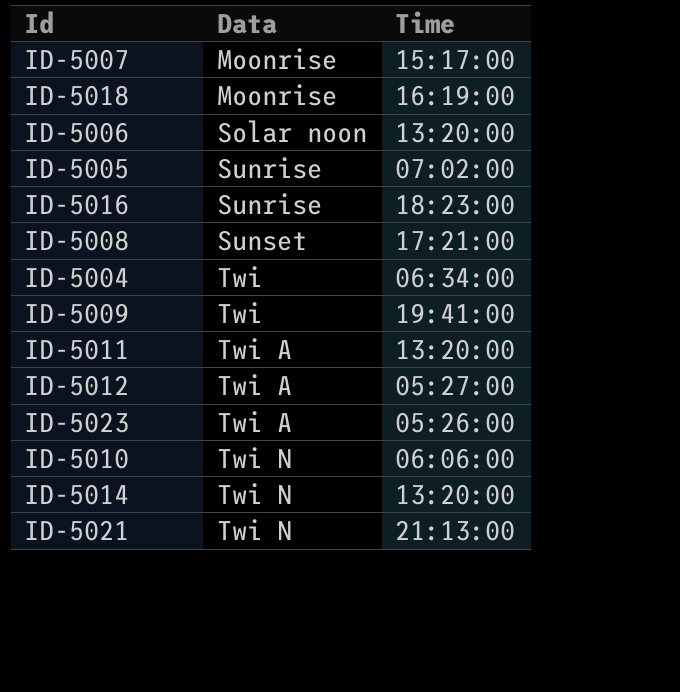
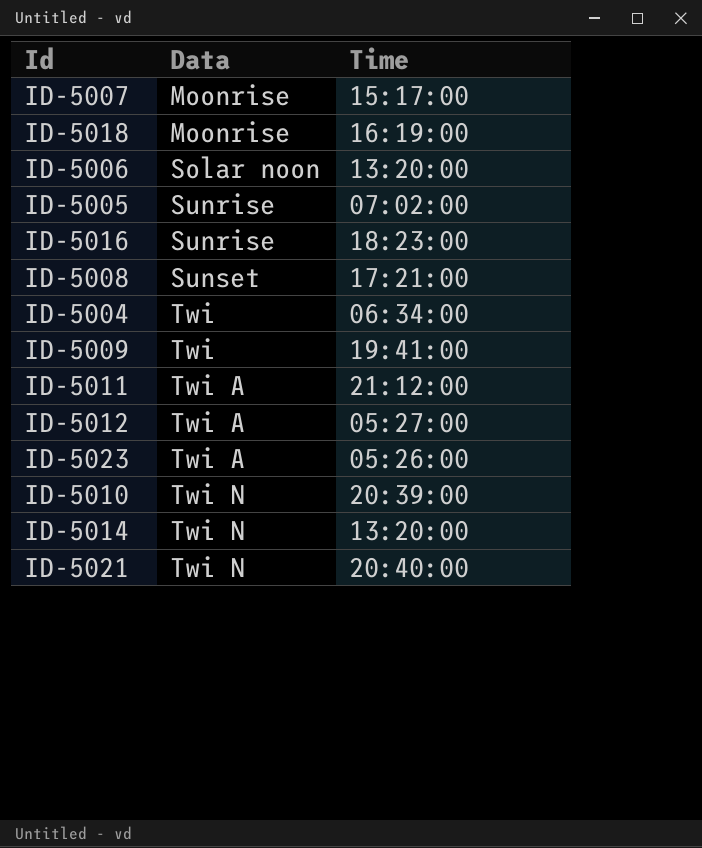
ID-5011 | Time: 13:20:00 -> 21:12:00
ID-5010 | Time: 06:06:00 -> 20:39:00
ID-5021 | Time: 21:13:00 -> 20:40:00

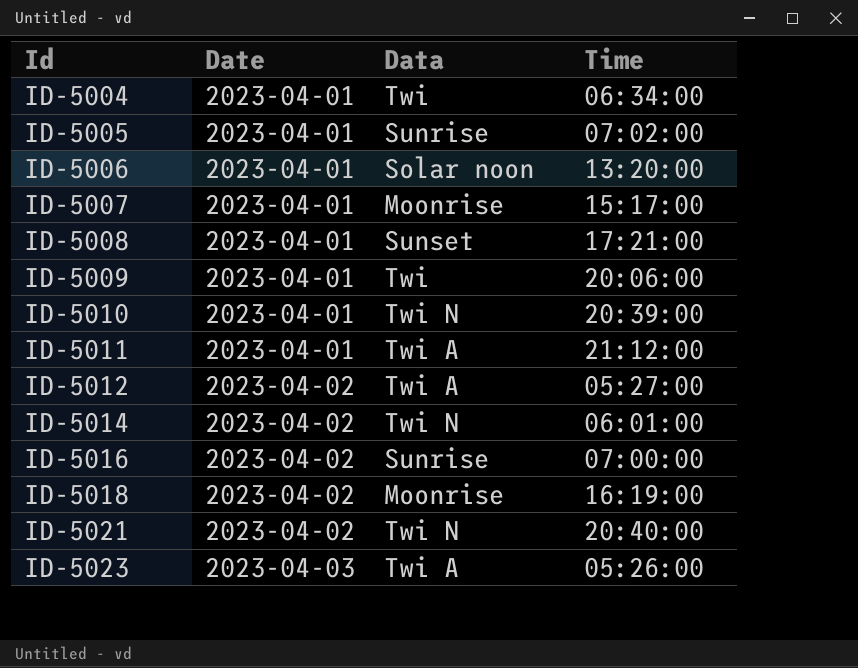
row order: Data ascending -> Id ascending
column Date | position: none -> 2
ID-5009 | Time: 19:41:00 -> 20:06:00
ID-5014 | Time: 13:20:00 -> 06:01:00
ID-5016 | Time: 18:23:00 -> 07:00:00

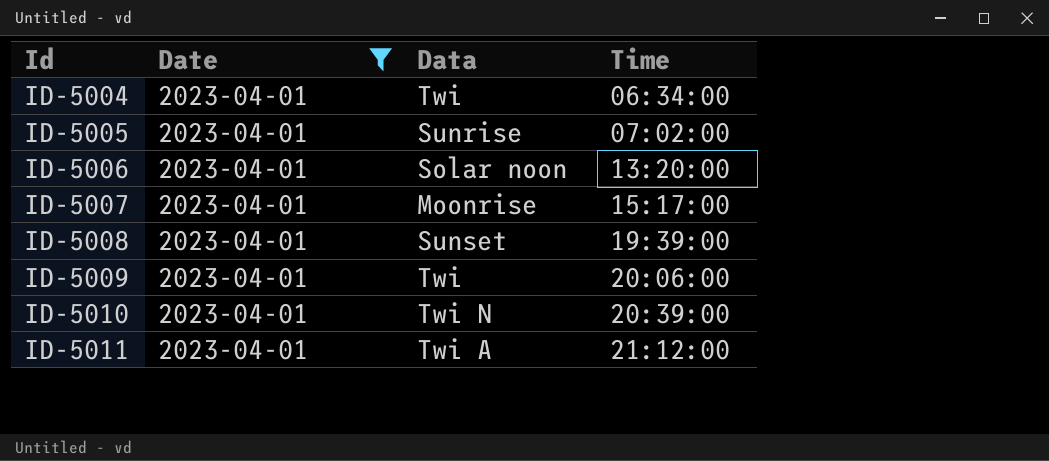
filter: none -> Date = 2023-04-01
ID-5008 | Time: 17:21:00 -> 19:39:00

